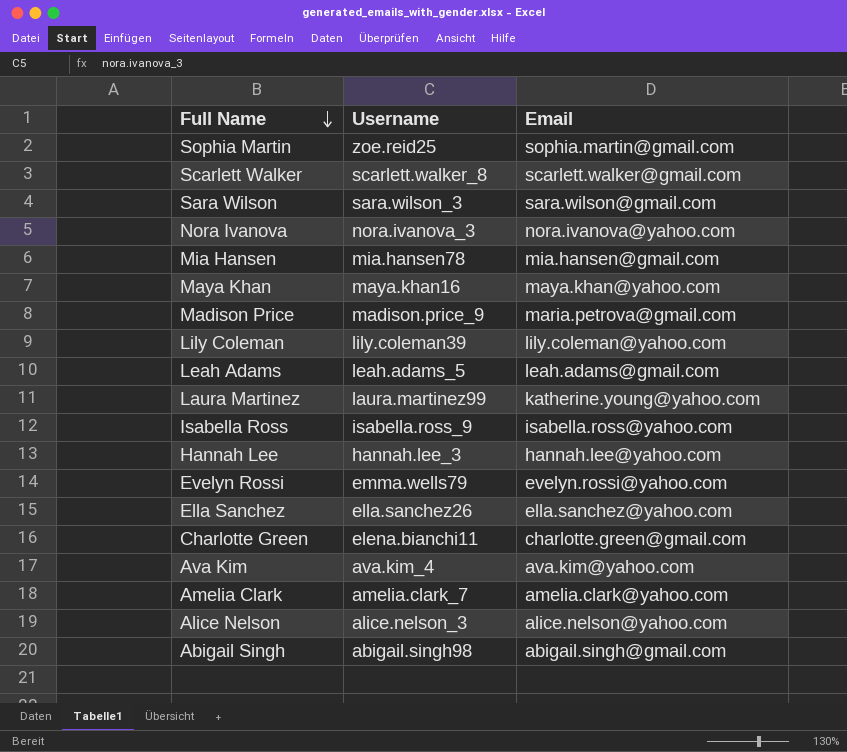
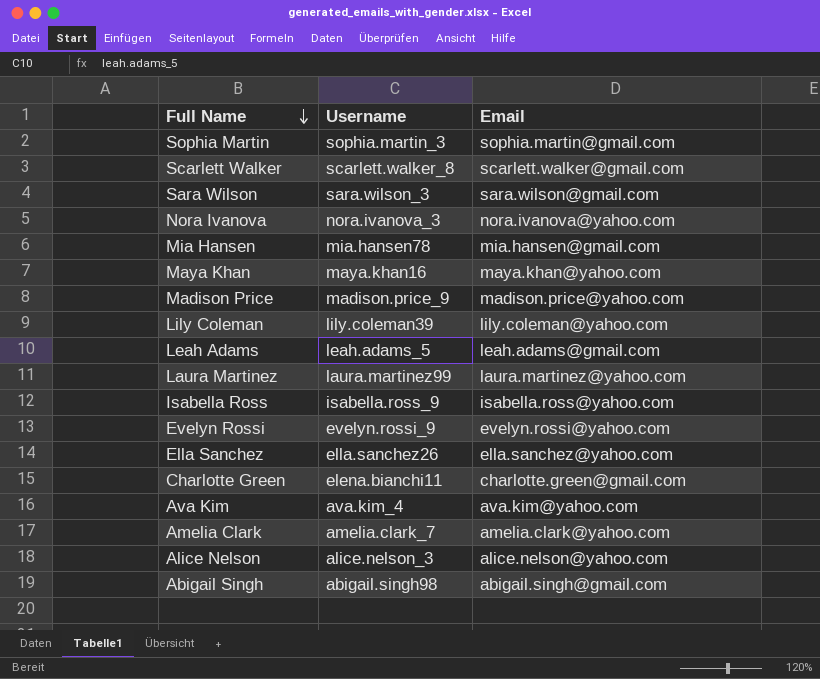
row Hannah Lee: hannah.lee_3 | hannah.lee@yahoo.com -> none
Sophia Martin | Username: zoe.reid25 -> sophia.martin_3
Madison Price | Email: maria.petrova@gmail.com -> madison.price@yahoo.com
Laura Martinez | Email: katherine.young@yahoo.com -> laura.martinez@yahoo.com
Evelyn Rossi | Username: emma.wells79 -> evelyn.rossi_9

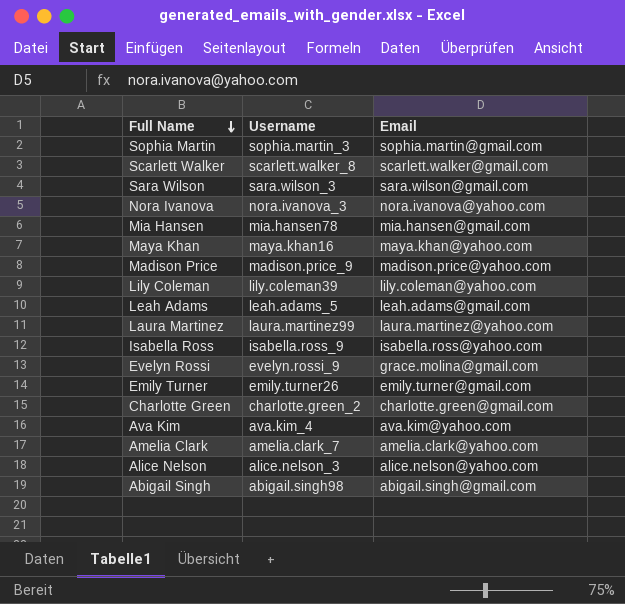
row Ella Sanchez: ella.sanchez26 | ella.sanchez@yahoo.com -> none
Evelyn Rossi | Email: evelyn.rossi@yahoo.com -> grace.molina@gmail.com
row Emily Turner: none -> emily.turner26 | emily.turner@gmail.com
Charlotte Green | Username: elena.bianchi11 -> charlotte.green_2

